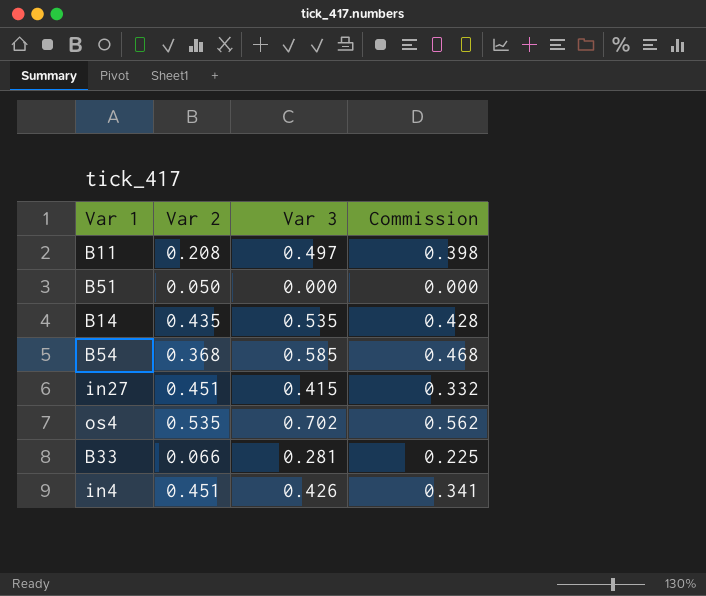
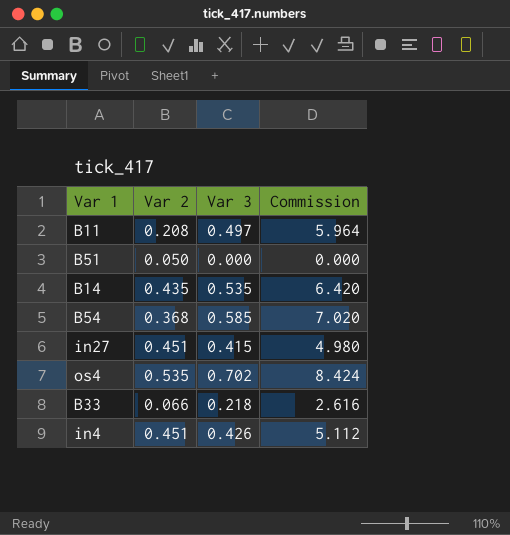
column Commission | formula: [Var 3] * 0.8 -> [Var 3] * 12
B33 | Var 3: 0.281 -> 0.218

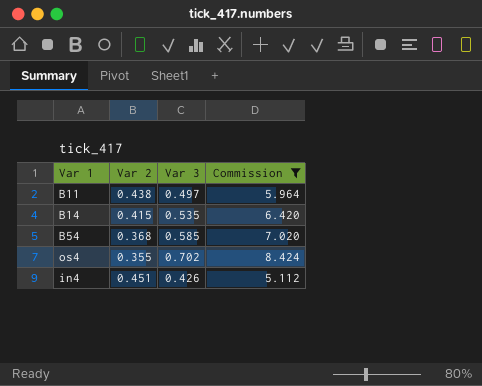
filter: none -> Commission >= 5.112
B11 | Var 2: 0.208 -> 0.438
B14 | Var 2: 0.435 -> 0.415
os4 | Var 2: 0.535 -> 0.355

